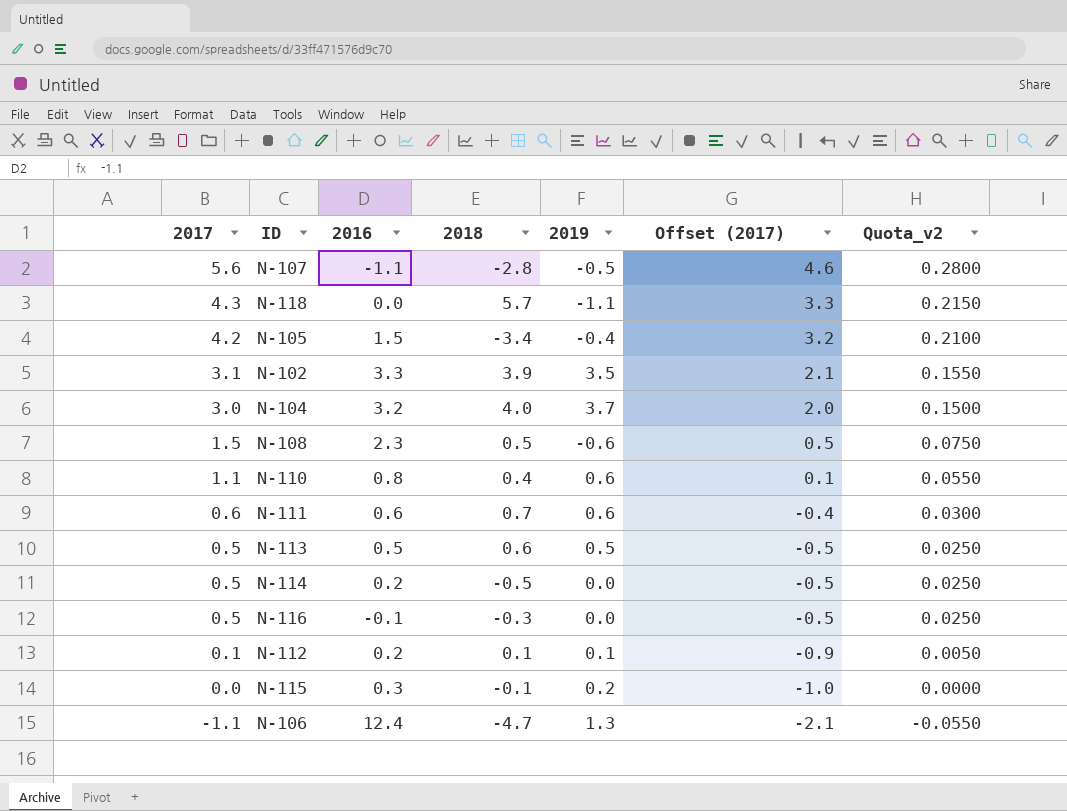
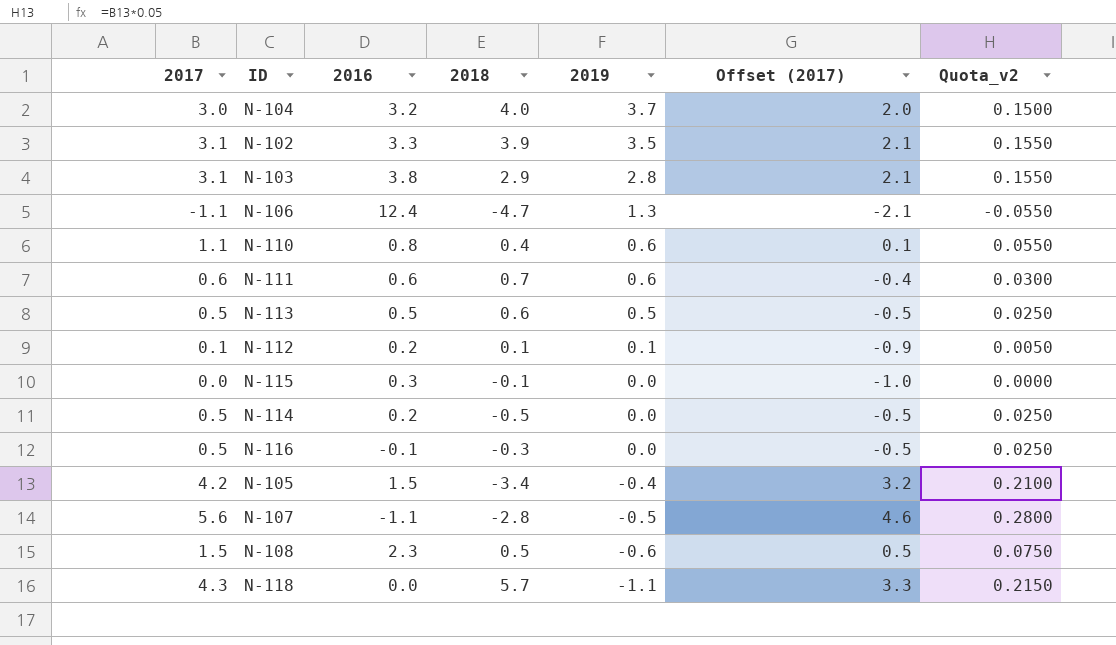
row order: 2017 descending -> 2019 descending
row N-103: none -> 3.1 | 3.8 | 2.9 | 2.8 | 2.1 | 0.1550
N-115 | 2019: 0.2 -> 0.0

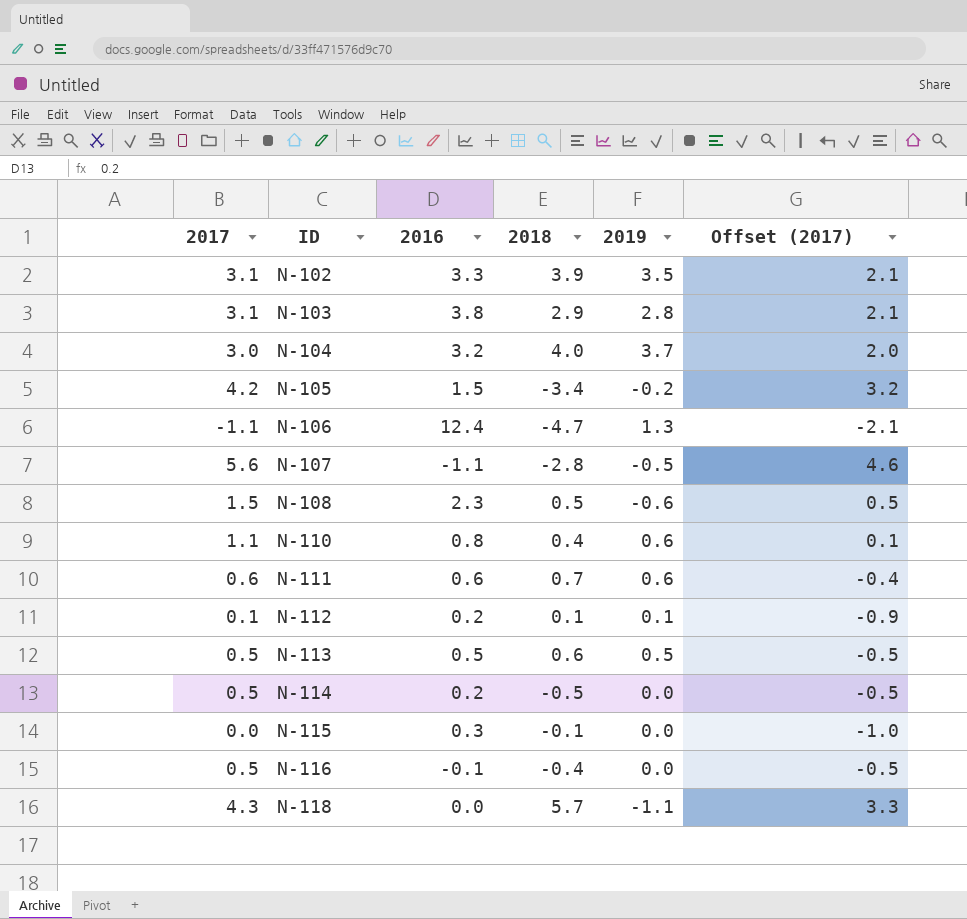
row order: 2019 descending -> ID ascending
column Quota_v2 | formula: [2017] * 0.05 -> none
N-105 | 2019: -0.4 -> -0.2
N-116 | 2018: -0.3 -> -0.4

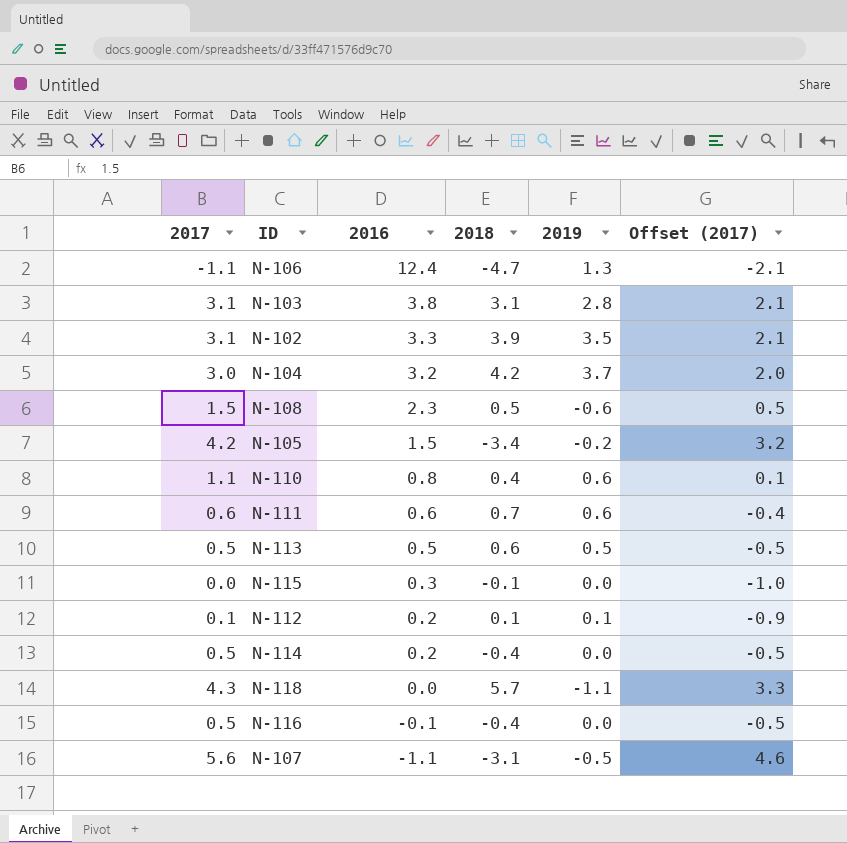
row order: ID ascending -> 2016 descending
N-103 | 2018: 2.9 -> 3.1
N-104 | 2018: 4.0 -> 4.2
N-114 | 2018: -0.5 -> -0.4
N-107 | 2018: -2.8 -> -3.1

